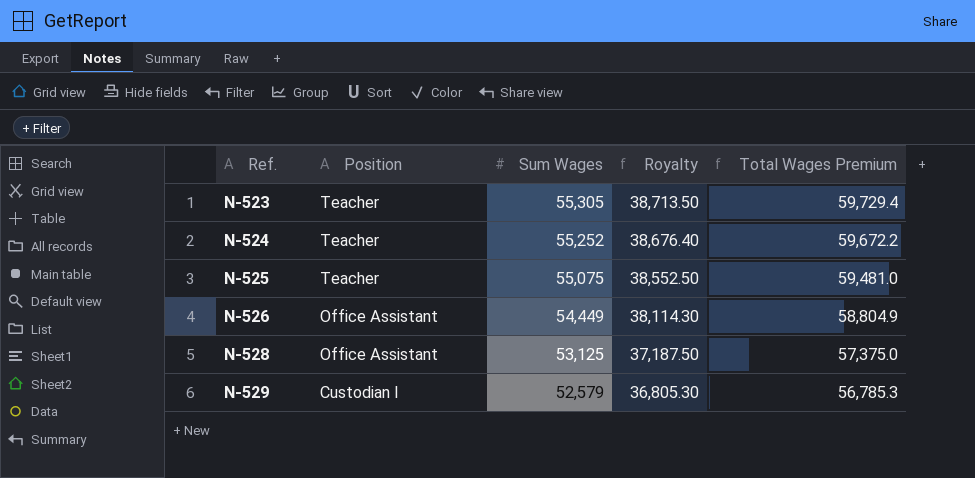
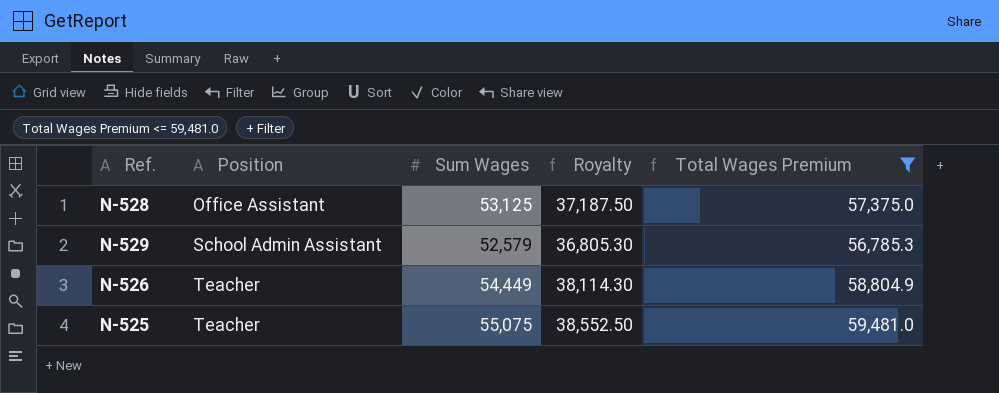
filter: none -> Total Wages Premium <= 59,481.0
row order: Ref. ascending -> Position ascending
N-529 | Position: Custodian I -> School Admin Assistant
N-526 | Position: Office Assistant -> Teacher

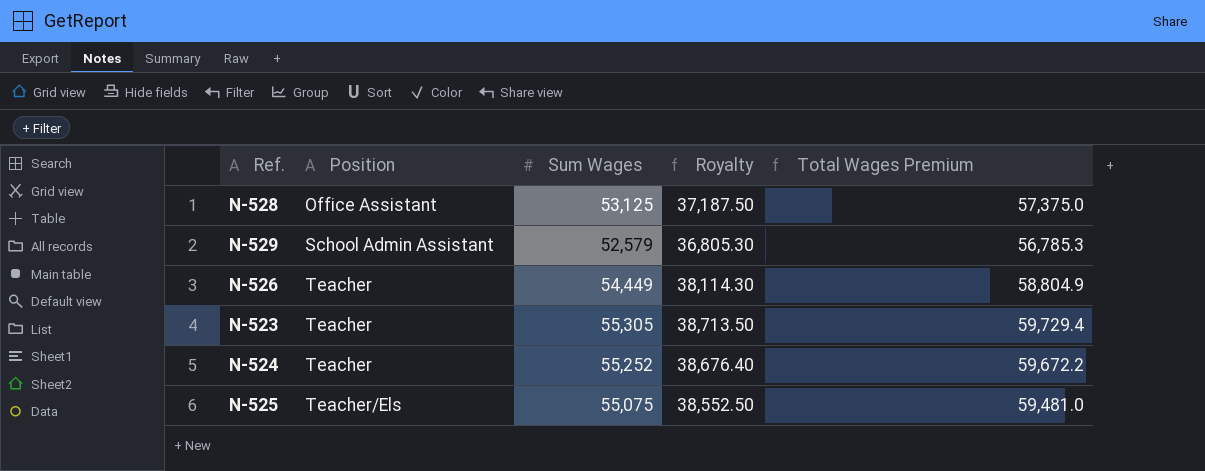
filter: Total Wages Premium <= 59,481.0 -> none
N-525 | Position: Teacher -> Teacher/Els

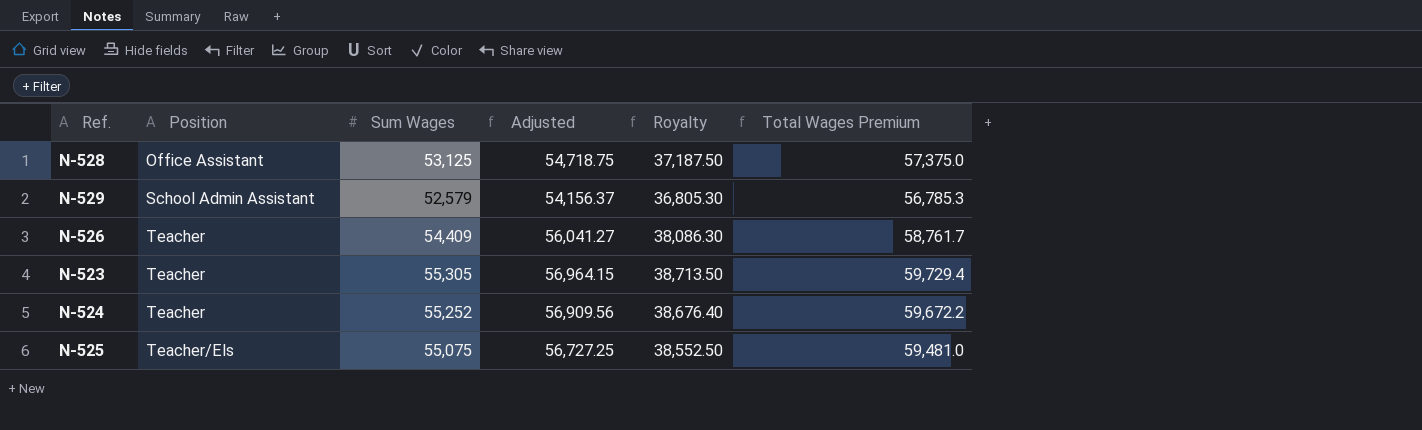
column Adjusted | formula: none -> [Sum Wages] * 1.03
N-526 | Sum Wages: 54,449 -> 54,409
N-526 | Royalty: 38,114.30 -> 38,086.30
N-526 | Total Wages Premium: 58,804.9 -> 58,761.7

